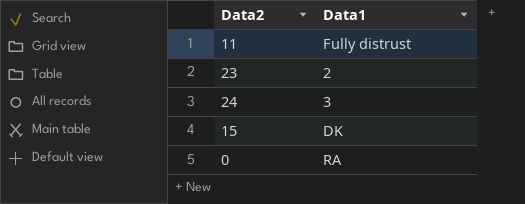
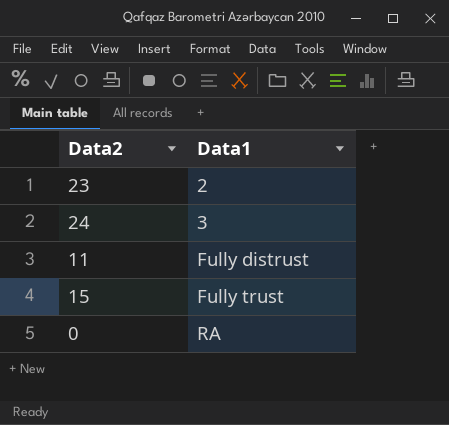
row order: none -> Data1 ascending
15 | Data1: DK -> Fully trust

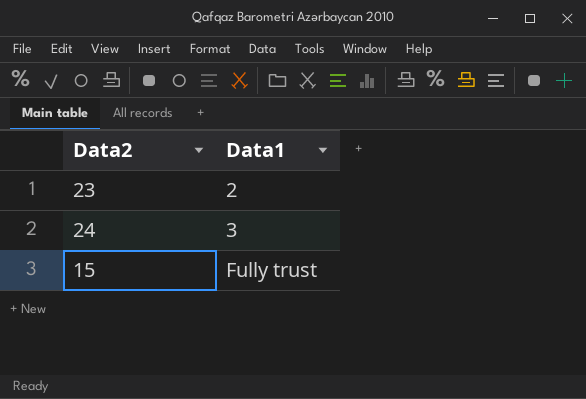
row 11: Fully distrust -> none
row 0: RA -> none

